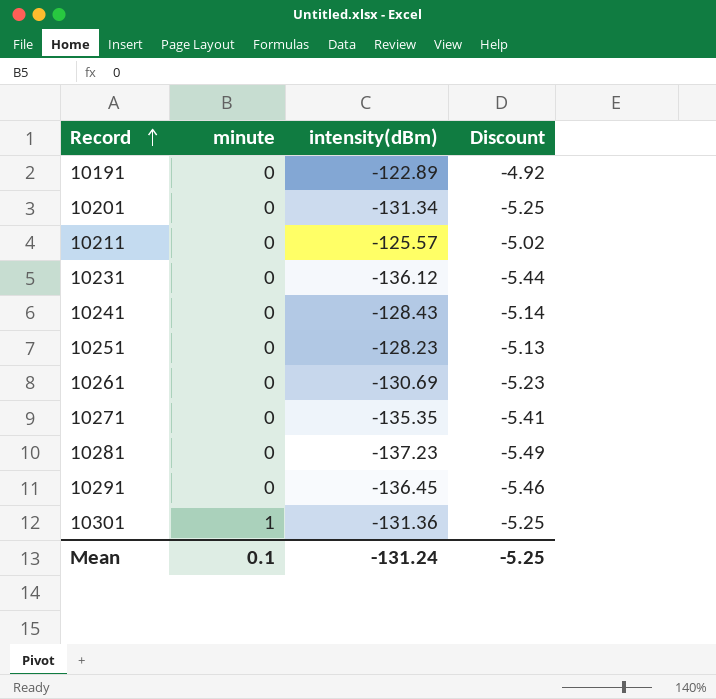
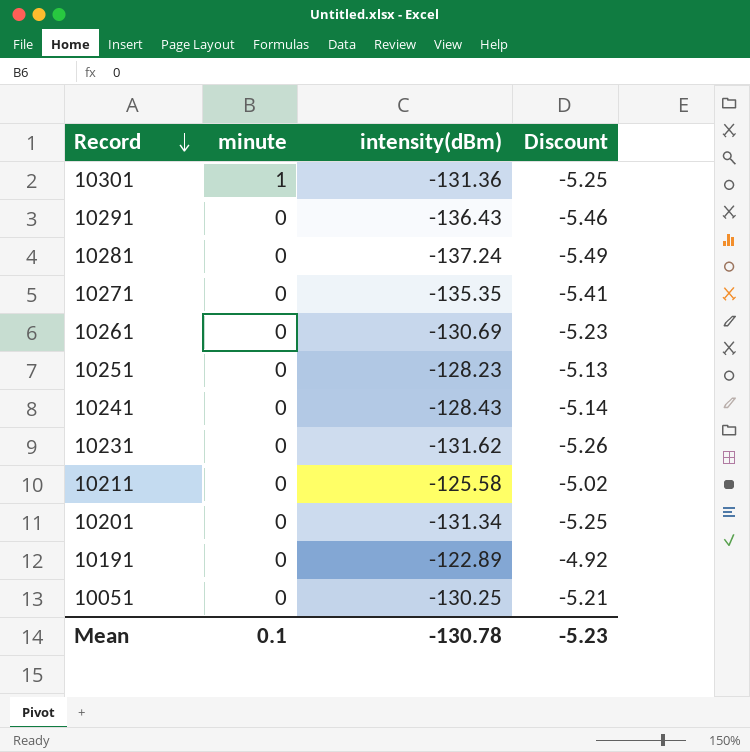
row order: Record ascending -> Record descending
10291 | intensity(dBm): -136.45 -> -136.43
10281 | intensity(dBm): -137.23 -> -137.24
10231 | intensity(dBm): -136.12 -> -131.62
10231 | Discount: -5.44 -> -5.26
10211 | intensity(dBm): -125.57 -> -125.58
row 10051: none -> 0 | -130.25 | -5.21
Mean | intensity(dBm): -131.24 -> -130.78
Mean | Discount: -5.25 -> -5.23

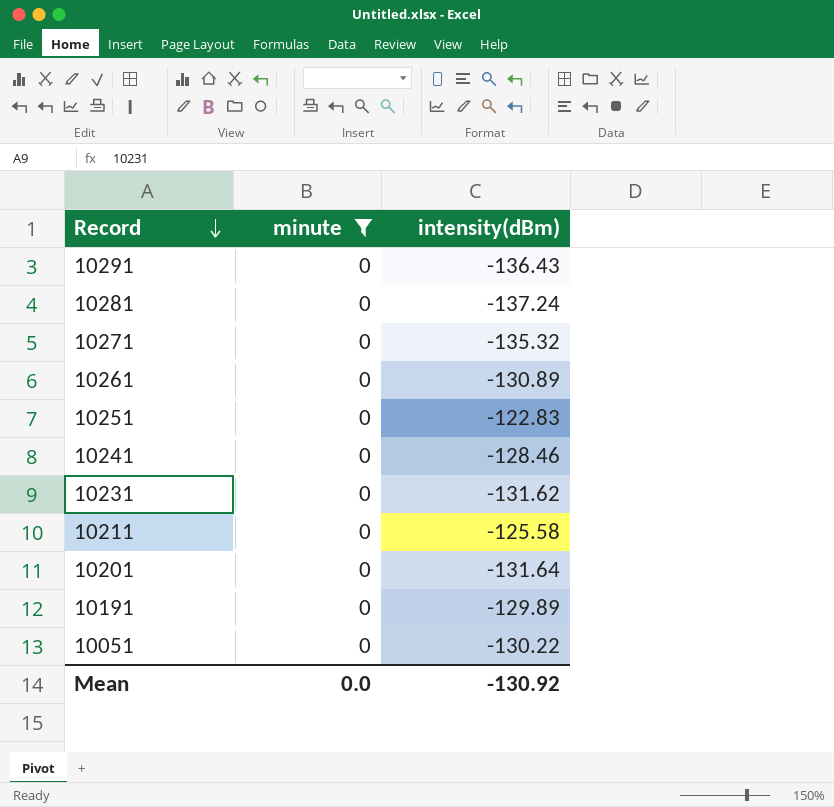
filter: none -> minute = 0
column Discount | formula: [intensity(dBm)] * 0.04 -> none
10271 | intensity(dBm): -135.35 -> -135.32
10261 | intensity(dBm): -130.69 -> -130.89
10251 | intensity(dBm): -128.23 -> -122.83
10241 | intensity(dBm): -128.43 -> -128.46
10201 | intensity(dBm): -131.34 -> -131.64
10191 | intensity(dBm): -122.89 -> -129.89
10051 | intensity(dBm): -130.25 -> -130.22
Mean | minute: 0.1 -> 0.0
Mean | intensity(dBm): -130.78 -> -130.92

